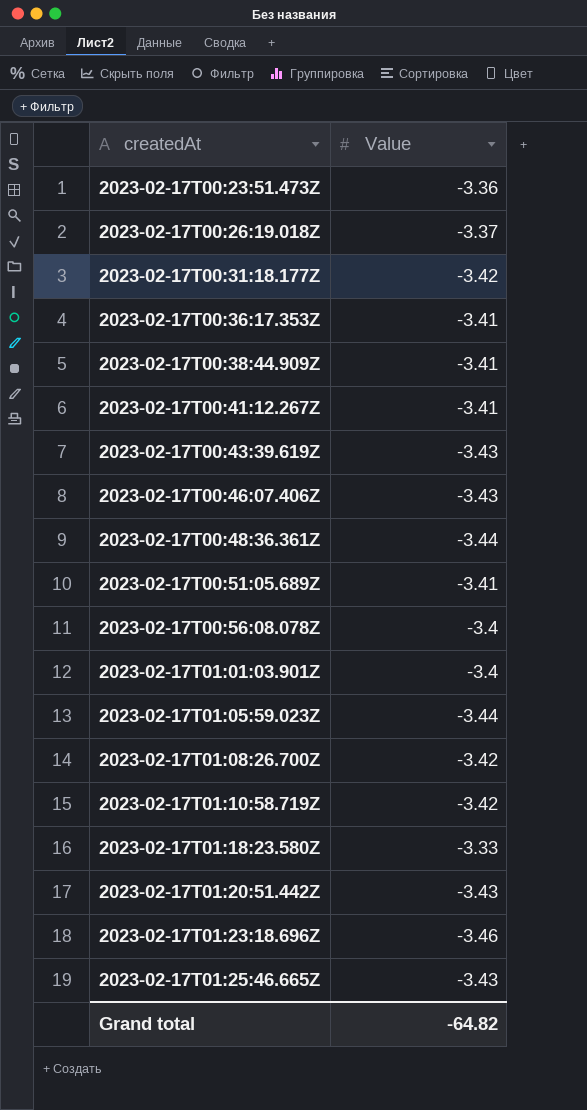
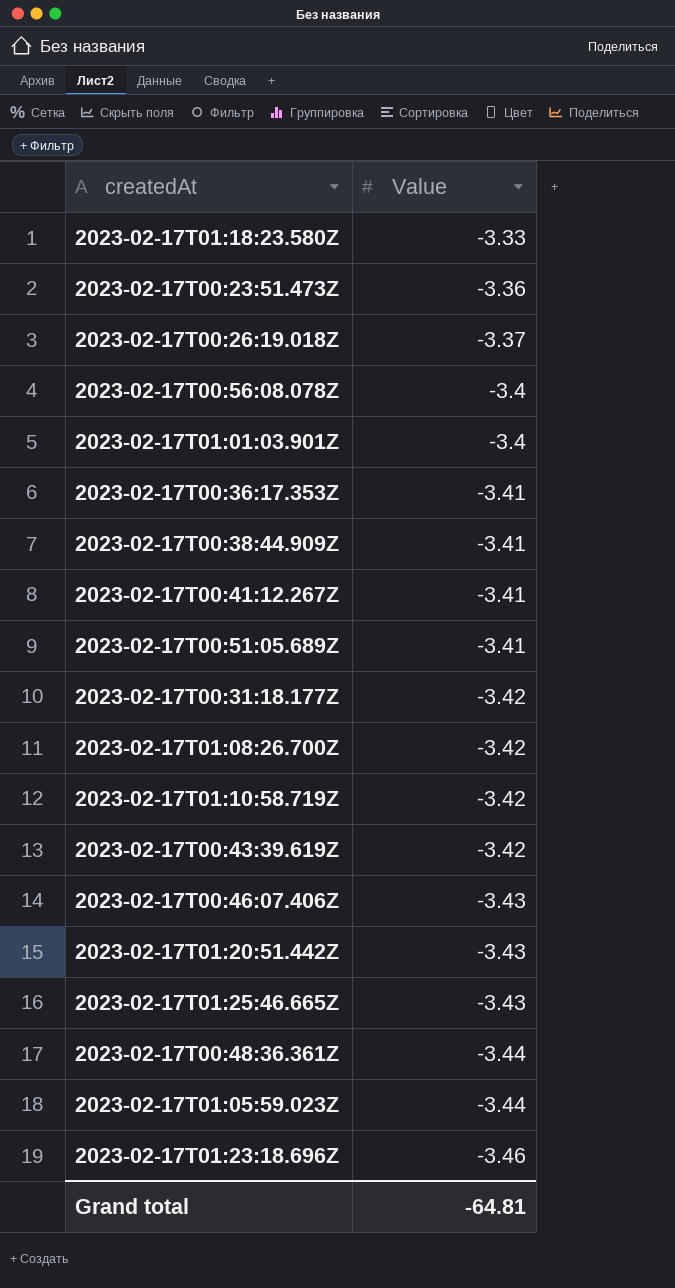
row order: createdAt ascending -> Value descending
2023-02-17T00:43:39.619Z | Value: -3.43 -> -3.42
Grand total | Value: -64.82 -> -64.81

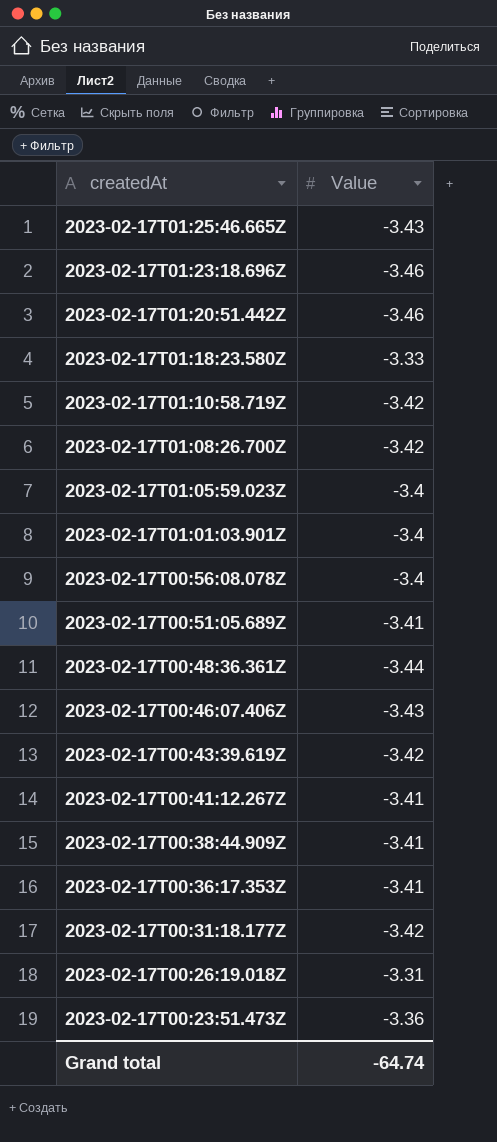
row order: Value descending -> createdAt descending
2023-02-17T01:20:51.442Z | Value: -3.43 -> -3.46
2023-02-17T01:05:59.023Z | Value: -3.44 -> -3.4
2023-02-17T00:26:19.018Z | Value: -3.37 -> -3.31
Grand total | Value: -64.81 -> -64.74

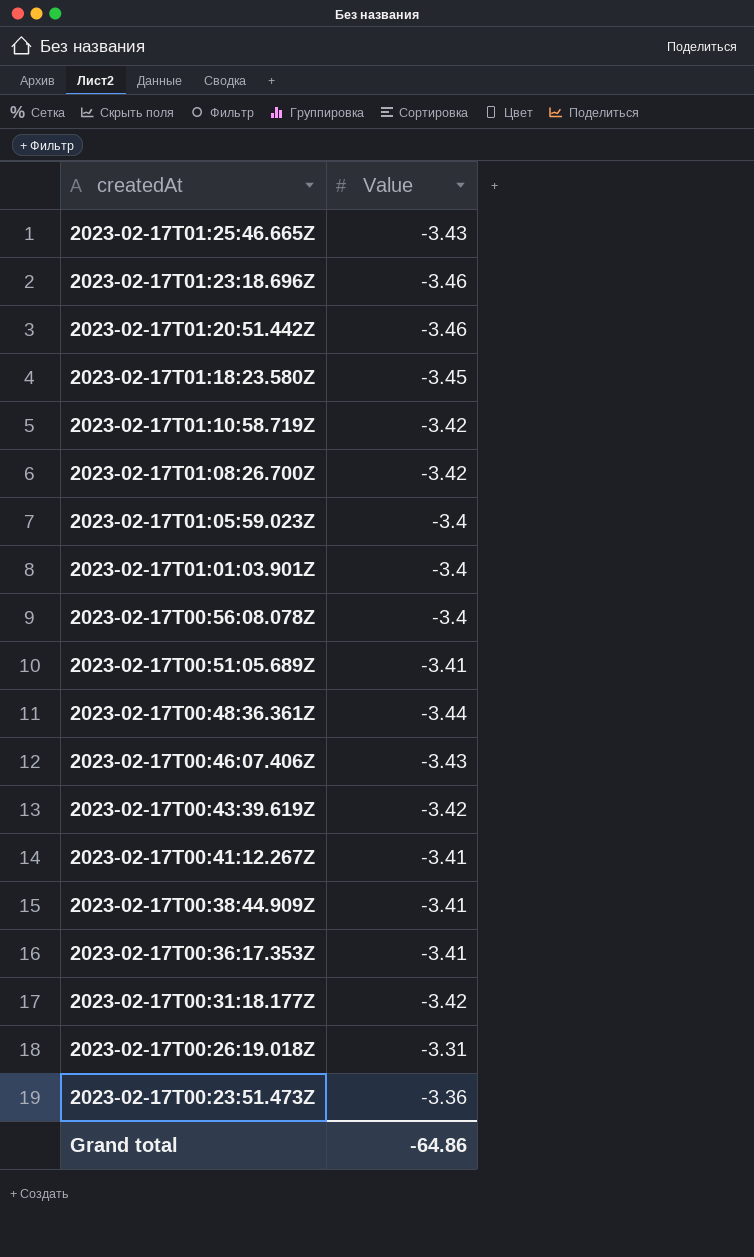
2023-02-17T01:18:23.580Z | Value: -3.33 -> -3.45
Grand total | Value: -64.74 -> -64.86

